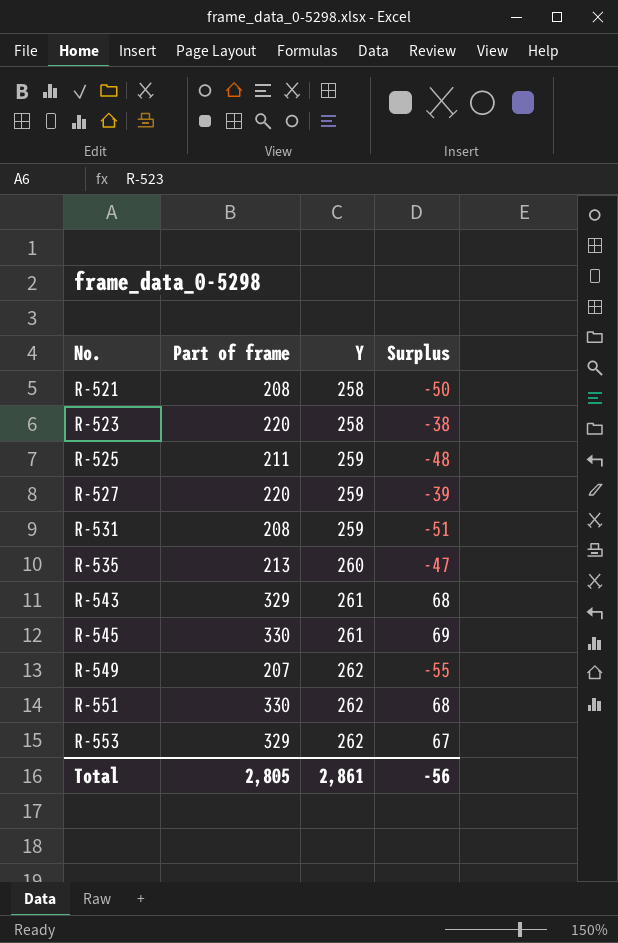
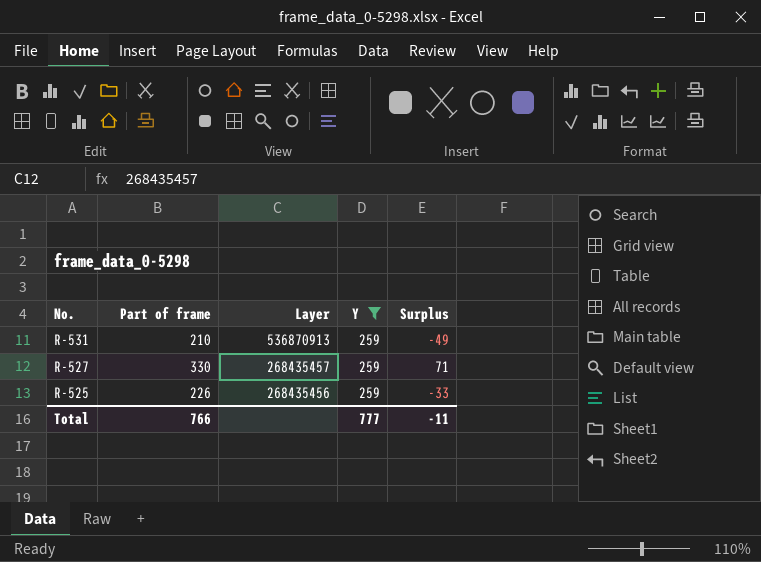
filter: none -> Y = 259
row order: No. ascending -> No. descending
column Layer | position: none -> 3
R-531 | Part of frame: 208 -> 210
R-531 | Surplus: -51 -> -49
R-527 | Part of frame: 220 -> 330
R-527 | Surplus: -39 -> 71
R-525 | Part of frame: 211 -> 226
R-525 | Surplus: -48 -> -33
Total | Part of frame: 2,805 -> 766
Total | Y: 2,861 -> 777
Total | Surplus: -56 -> -11

